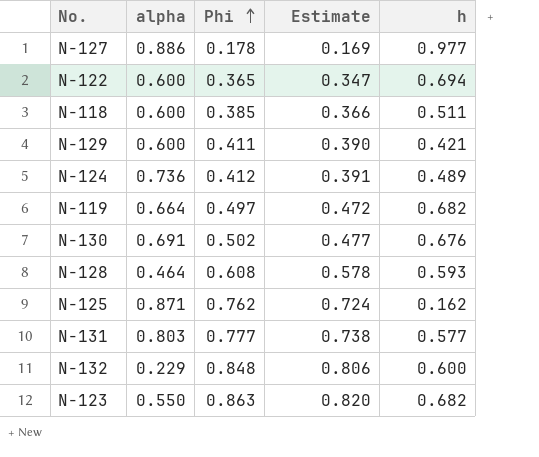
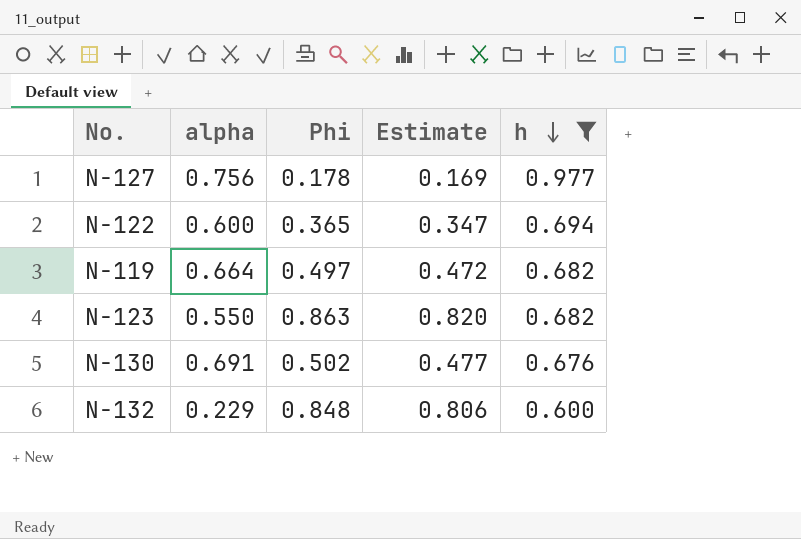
filter: none -> h >= 0.600
row order: Phi ascending -> h descending
N-127 | alpha: 0.886 -> 0.756

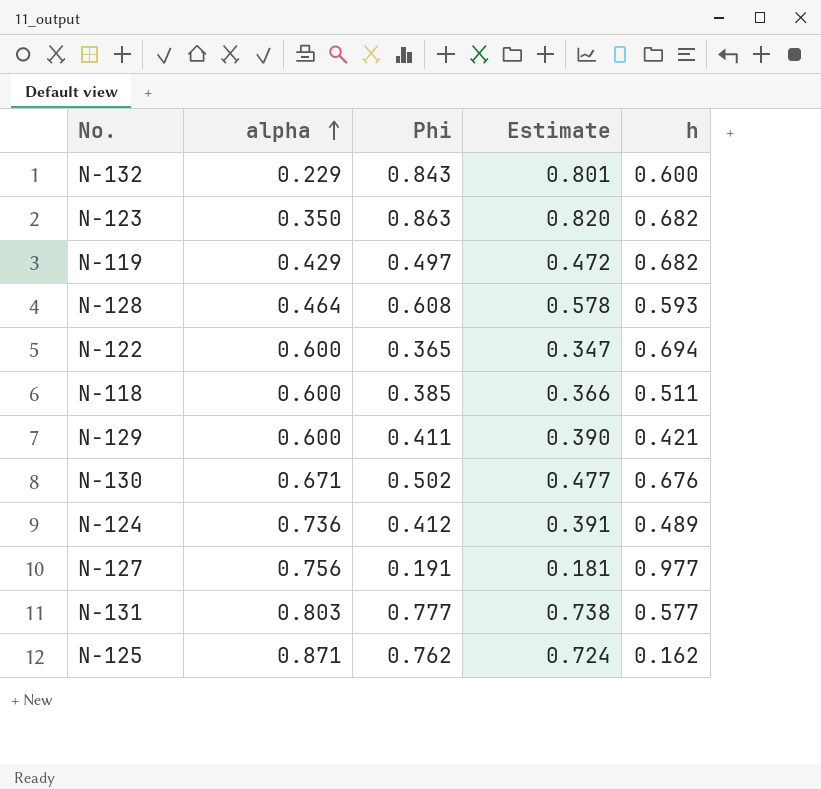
filter: h >= 0.600 -> none
row order: h descending -> alpha ascending
N-132 | Phi: 0.848 -> 0.843
N-132 | Estimate: 0.806 -> 0.801
N-123 | alpha: 0.550 -> 0.350
N-119 | alpha: 0.664 -> 0.429
N-130 | alpha: 0.691 -> 0.671
N-127 | Phi: 0.178 -> 0.191
N-127 | Estimate: 0.169 -> 0.181

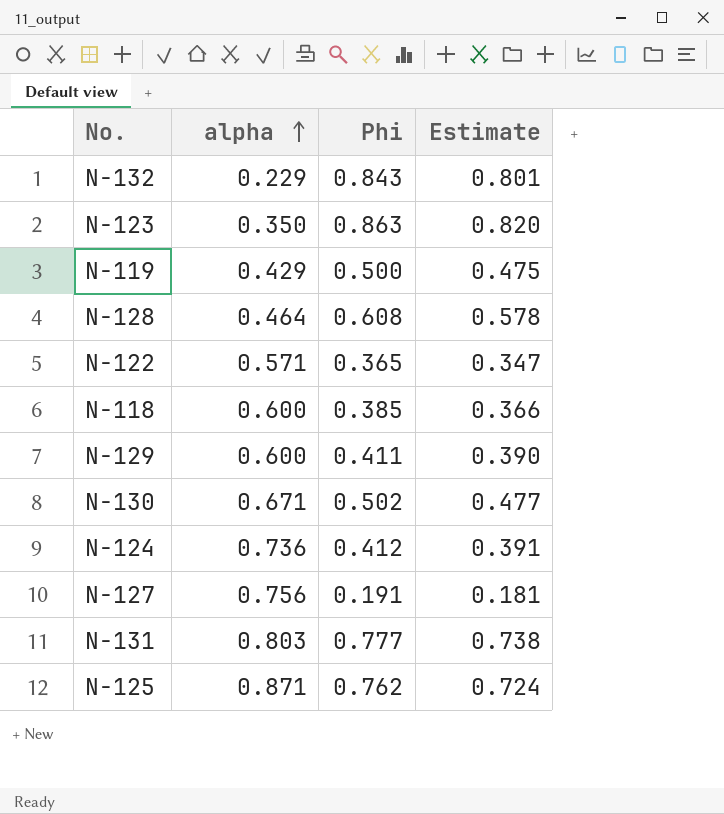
column h | position: 5 -> none
N-119 | Phi: 0.497 -> 0.500
N-119 | Estimate: 0.472 -> 0.475
N-122 | alpha: 0.600 -> 0.571

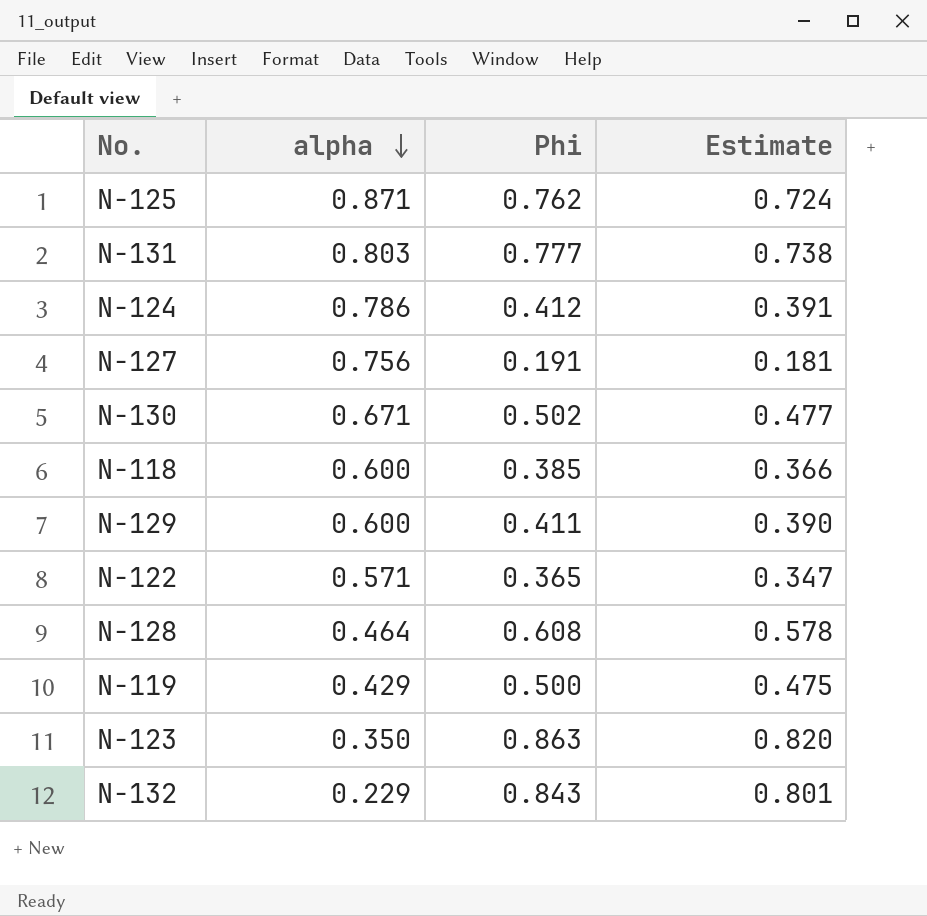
row order: alpha ascending -> alpha descending
N-124 | alpha: 0.736 -> 0.786

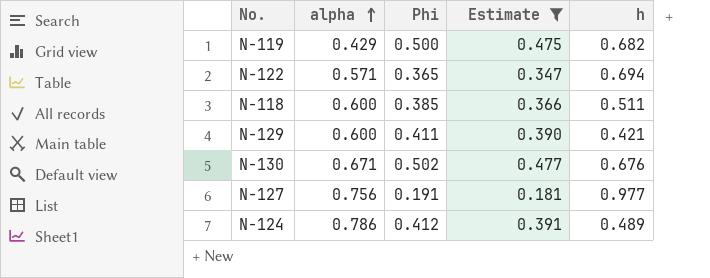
filter: none -> Estimate <= 0.477
row order: alpha descending -> alpha ascending
column h | position: none -> 5

